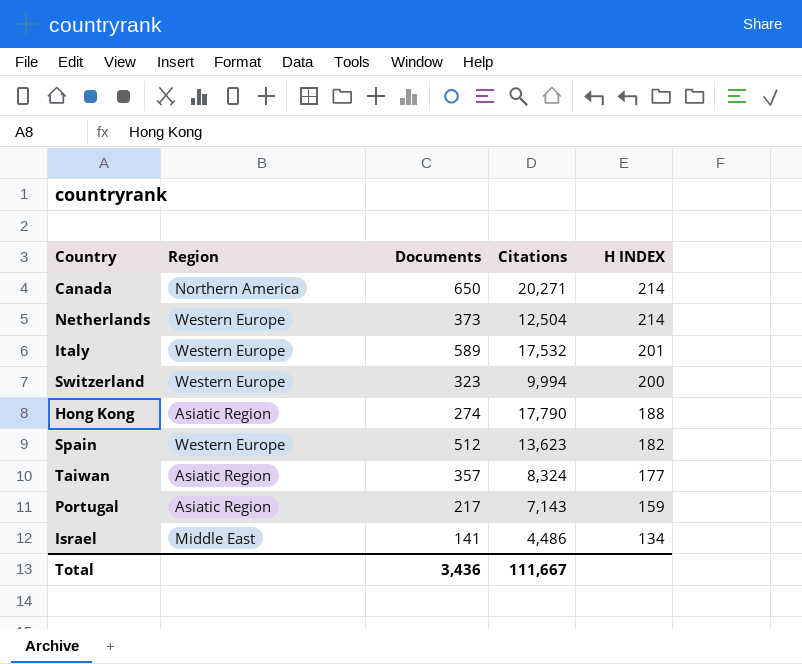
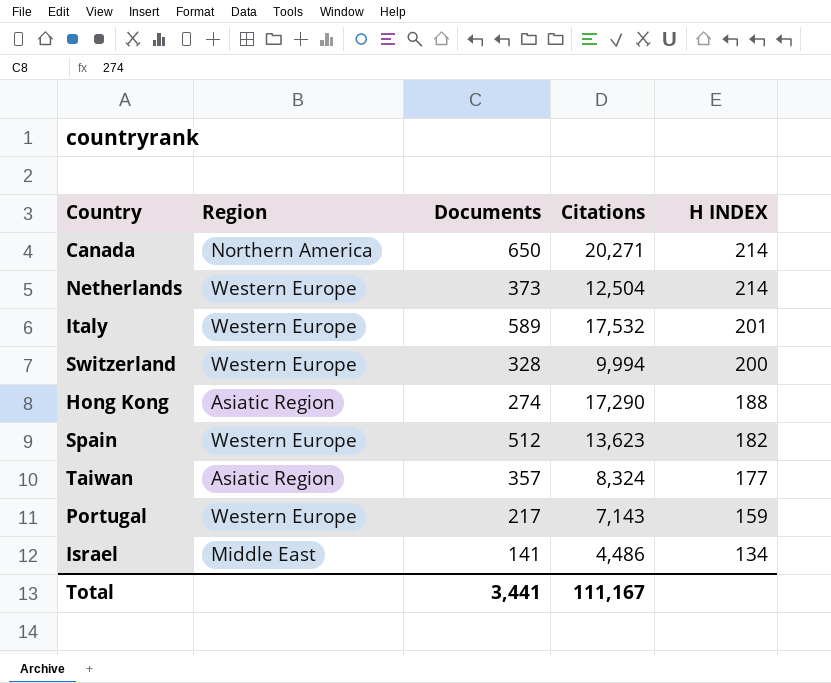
Switzerland | Documents: 323 -> 328
Hong Kong | Citations: 17,790 -> 17,290
Portugal | Region: Asiatic Region -> Western Europe
Total | Documents: 3,436 -> 3,441
Total | Citations: 111,667 -> 111,167

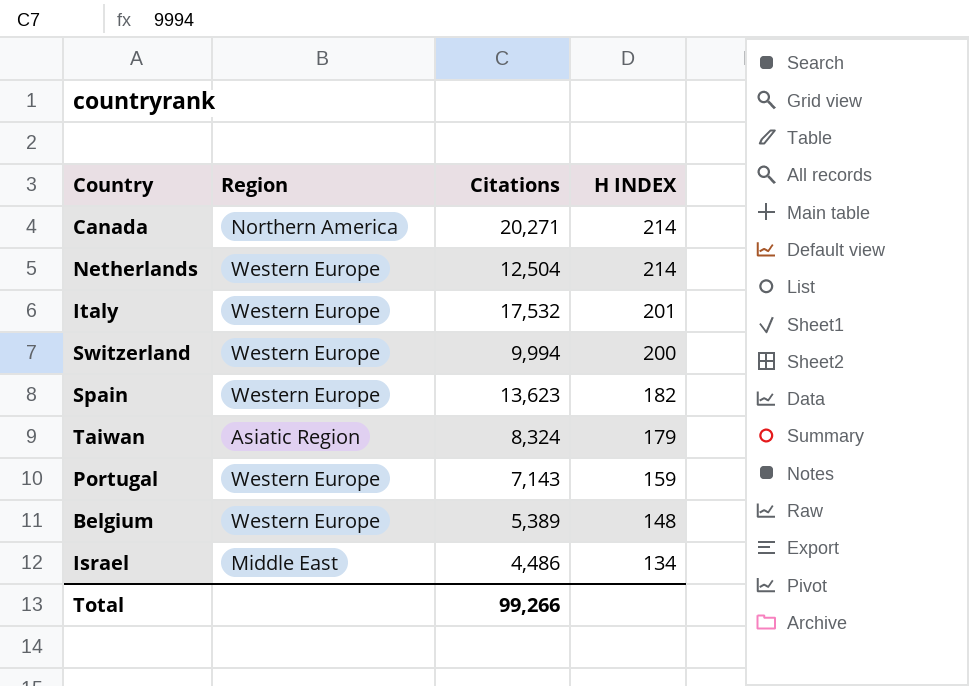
column Documents | position: 3 -> none
row Hong Kong: Asiatic Region | 274 | 17,290 | 188 -> none
Taiwan | H INDEX: 177 -> 179
row Belgium: none -> Western Europe | 5,389 | 148
Total | Citations: 111,167 -> 99,266

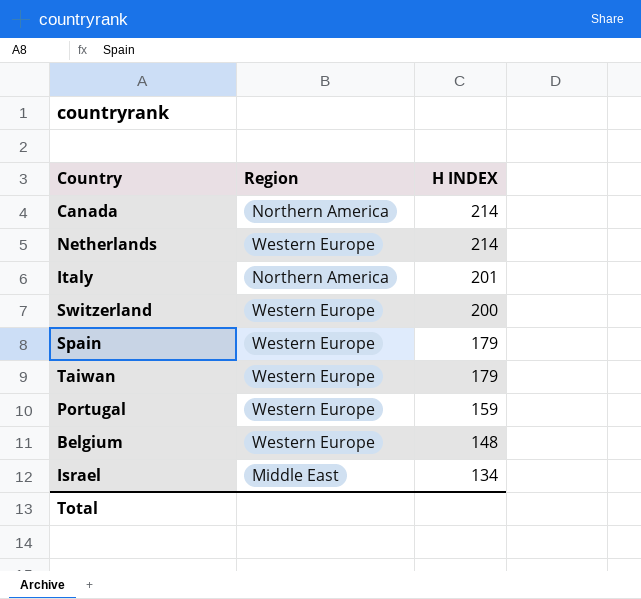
column Citations | position: 3 -> none
Italy | Region: Western Europe -> Northern America
Spain | H INDEX: 182 -> 179
Taiwan | Region: Asiatic Region -> Western Europe

